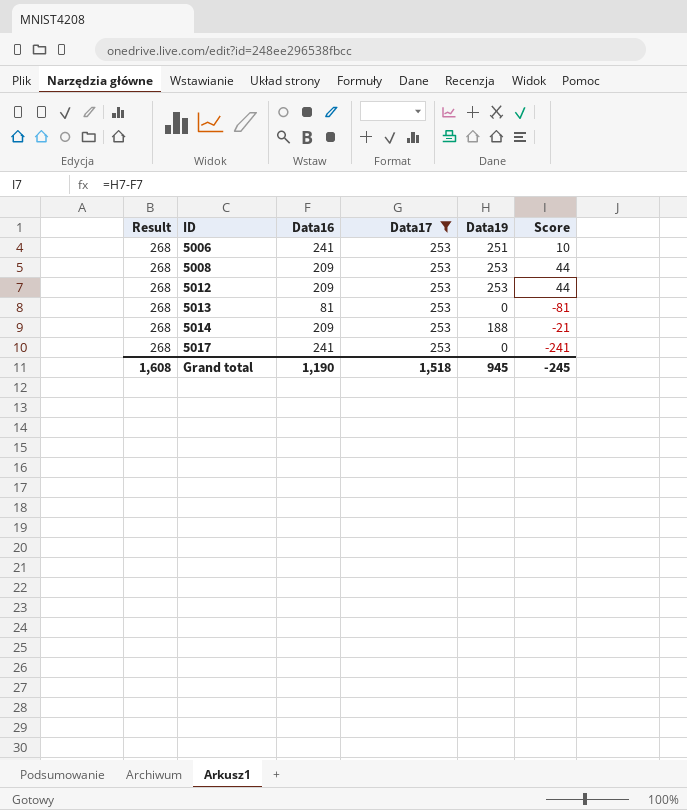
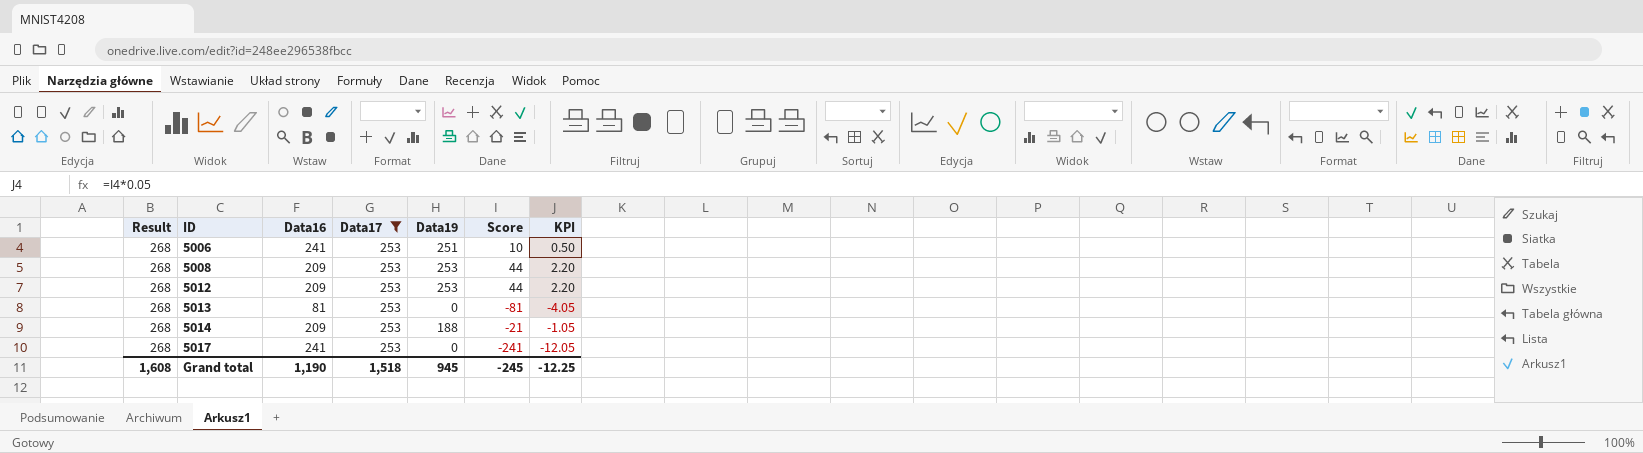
column KPI | formula: none -> [Score] * 0.05

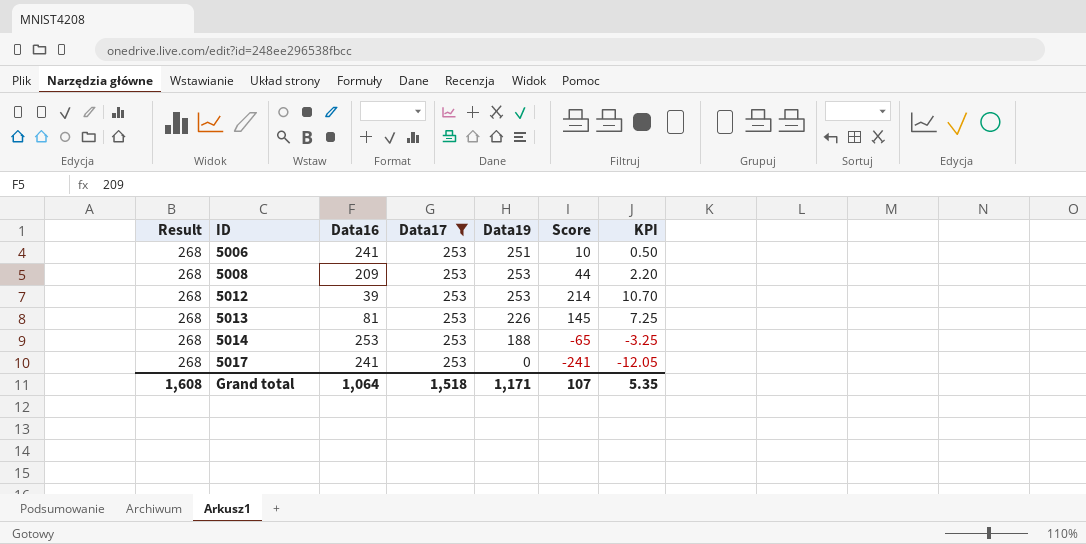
5012 | Data16: 209 -> 39
5012 | Score: 44 -> 214
5012 | KPI: 2.20 -> 10.70
5013 | Data19: 0 -> 226
5013 | Score: -81 -> 145
5013 | KPI: -4.05 -> 7.25
5014 | Data16: 209 -> 253
5014 | Score: -21 -> -65
5014 | KPI: -1.05 -> -3.25
Grand total | Data16: 1,190 -> 1,064
Grand total | Data19: 945 -> 1,171
Grand total | Score: -245 -> 107
Grand total | KPI: -12.25 -> 5.35

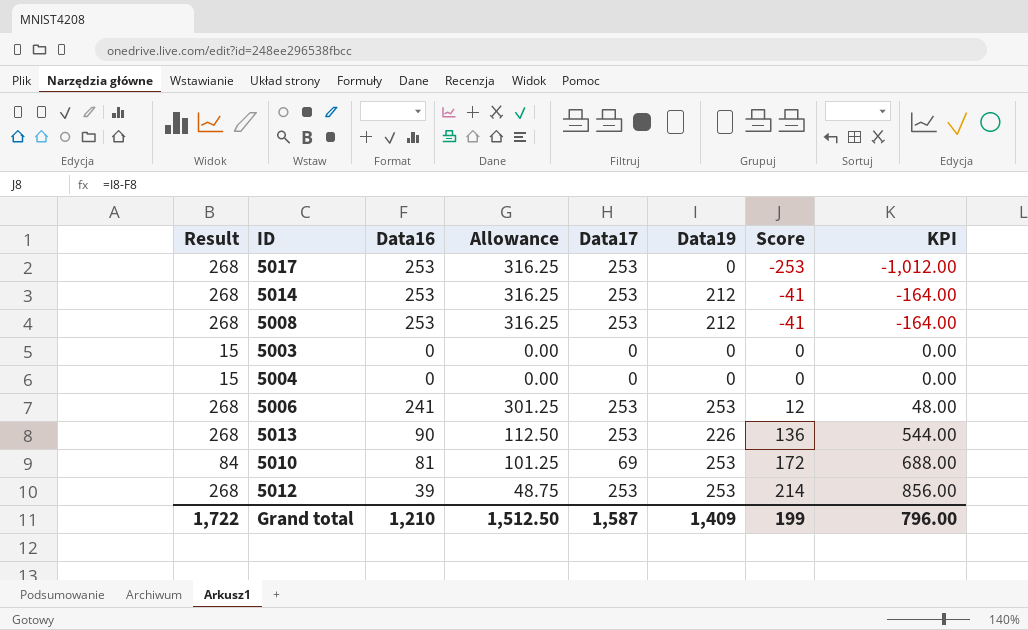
filter: Data17 = 253 -> none
row order: ID ascending -> Score ascending
column Allowance | formula: none -> [Data16] * 1.25
column KPI | formula: [Score] * 0.05 -> [Score] * 4
5017 | Data16: 241 -> 253
5017 | Score: -241 -> -253
5014 | Data19: 188 -> 212
5014 | Score: -65 -> -41
5008 | Data16: 209 -> 253
5008 | Data19: 253 -> 212
5008 | Score: 44 -> -41
5006 | Data19: 251 -> 253
5006 | Score: 10 -> 12
5013 | Data16: 81 -> 90
5013 | Score: 145 -> 136
Grand total | Result: 1,608 -> 1,722
Grand total | Data16: 1,064 -> 1,210
Grand total | Data17: 1,518 -> 1,587
Grand total | Data19: 1,171 -> 1,409
Grand total | Score: 107 -> 199
Grand total | KPI: 5.35 -> 796.00

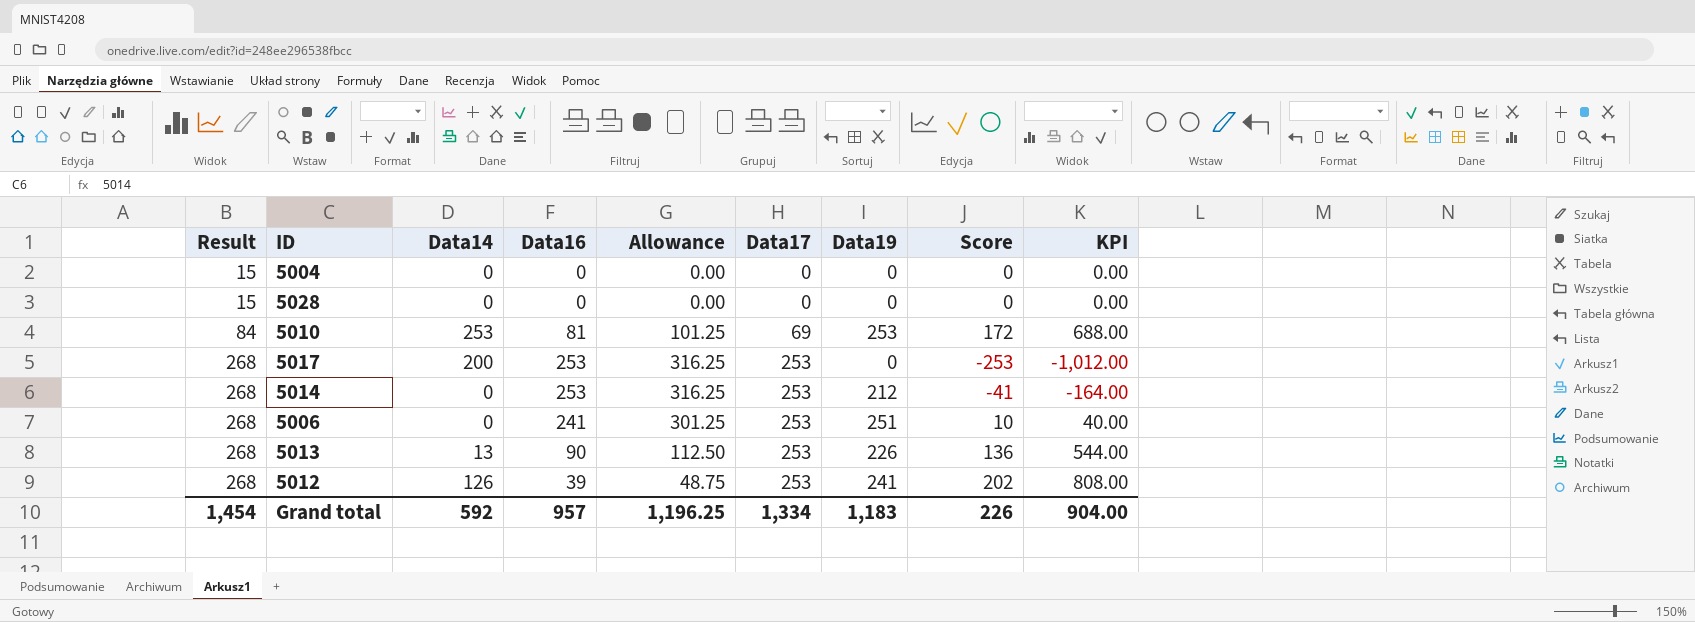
row order: Score ascending -> Result ascending
column Data14 | position: none -> 3
row 5008: 268 | 253 | 316.25 | 253 | 212 | -41 | -164.00 -> none
row 5003: 15 | 0 | 0.00 | 0 | 0 | 0 | 0.00 -> none
row 5028: none -> 15 | 0 | 0 | 0.00 | 0 | 0 | 0 | 0.00
5006 | Data19: 253 -> 251
5006 | Score: 12 -> 10
5006 | KPI: 48.00 -> 40.00
5012 | Data19: 253 -> 241
5012 | Score: 214 -> 202
5012 | KPI: 856.00 -> 808.00
Grand total | Result: 1,722 -> 1,454
Grand total | Data16: 1,210 -> 957
Grand total | Allowance: 1,512.50 -> 1,196.25
Grand total | Data17: 1,587 -> 1,334
Grand total | Data19: 1,409 -> 1,183
Grand total | Score: 199 -> 226
Grand total | KPI: 796.00 -> 904.00

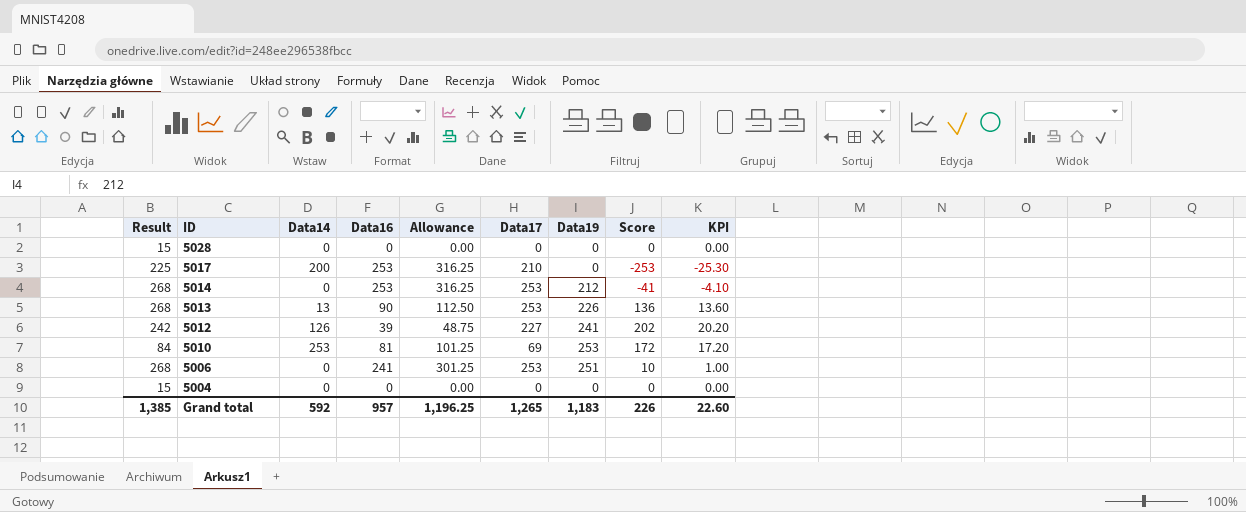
row order: Result ascending -> ID descending
column KPI | formula: [Score] * 4 -> [Score] * 0.1
5017 | Result: 268 -> 225
5017 | Data17: 253 -> 210
5012 | Result: 268 -> 242
5012 | Data17: 253 -> 227
Grand total | Result: 1,454 -> 1,385
Grand total | Data17: 1,334 -> 1,265
Grand total | KPI: 904.00 -> 22.60

